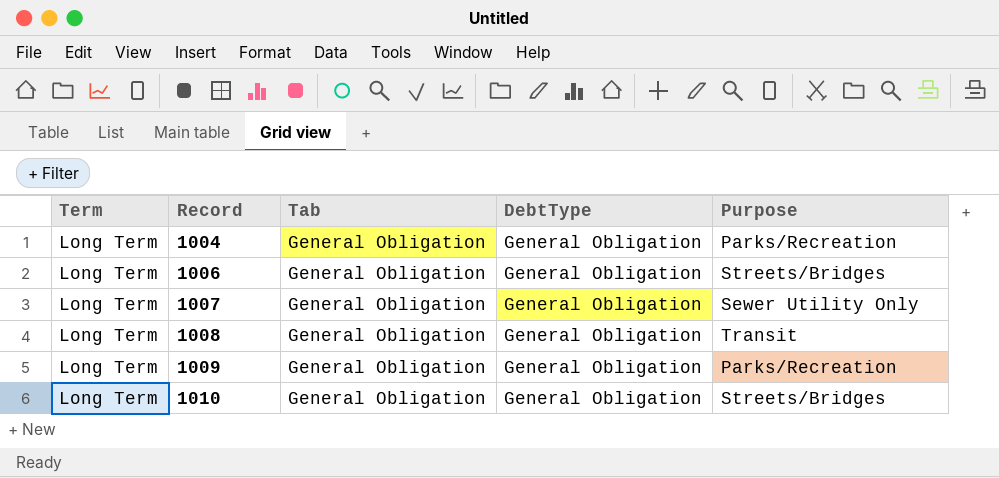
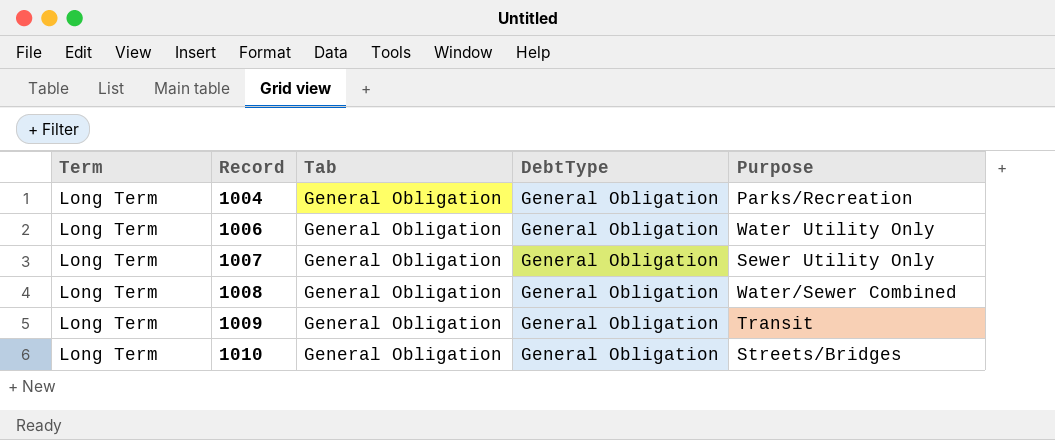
1006 | Purpose: Streets/Bridges -> Water Utility Only
1008 | Purpose: Transit -> Water/Sewer Combined
1009 | Purpose: Parks/Recreation -> Transit

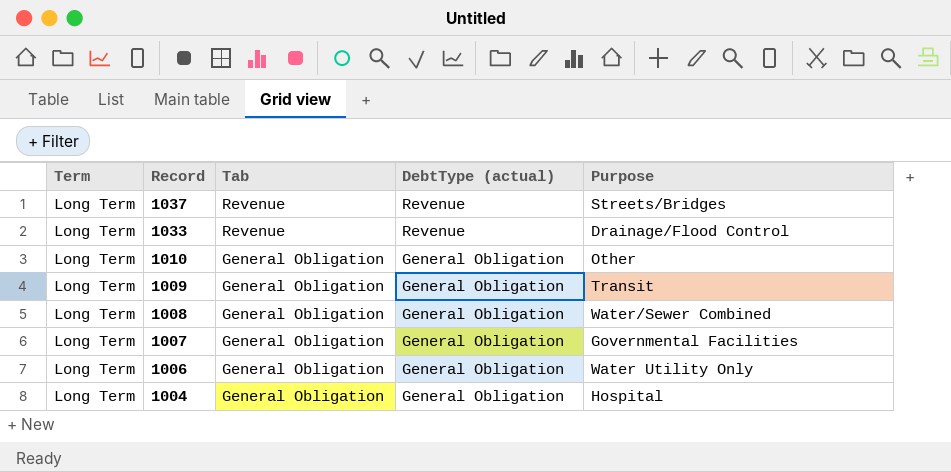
row order: Record ascending -> Record descending
column name: DebtType -> DebtType (actual)
row 1037: none -> Long Term | Revenue | Revenue | Streets/Bridges
row 1033: none -> Long Term | Revenue | Revenue | Drainage/Flood Control
1010 | Purpose: Streets/Bridges -> Other
1007 | Purpose: Sewer Utility Only -> Governmental Facilities
1004 | Purpose: Parks/Recreation -> Hospital

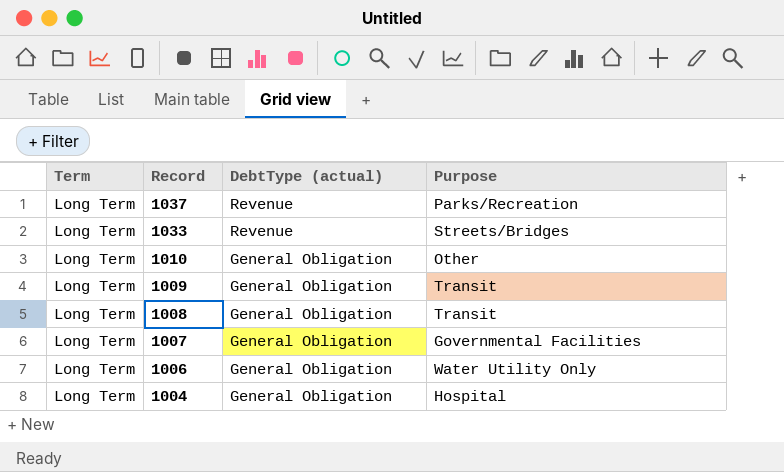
column Tab | position: 3 -> none
1037 | Purpose: Streets/Bridges -> Parks/Recreation
1033 | Purpose: Drainage/Flood Control -> Streets/Bridges
1008 | Purpose: Water/Sewer Combined -> Transit

